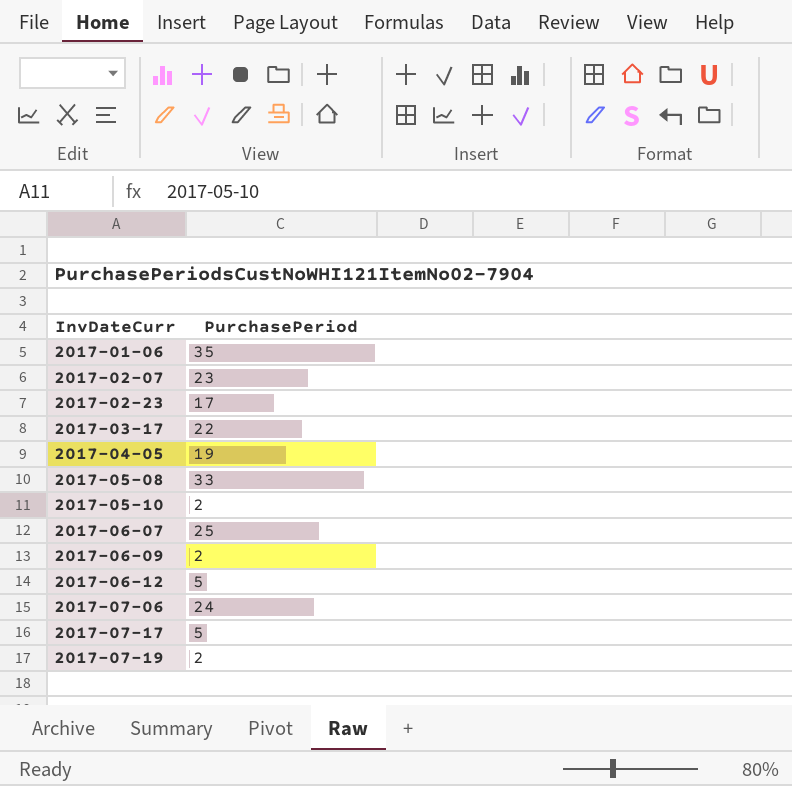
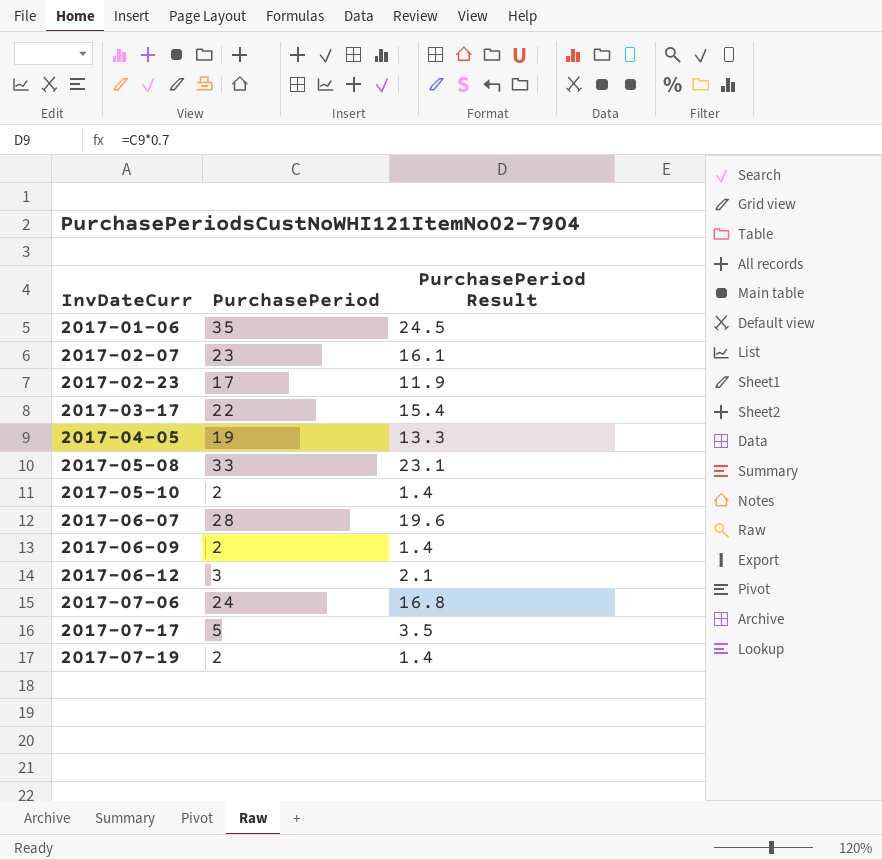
column PurchasePeriod Result | formula: none -> [PurchasePeriod] * 0.7
2017-06-07 | PurchasePeriod: 25 -> 28
2017-06-12 | PurchasePeriod: 5 -> 3

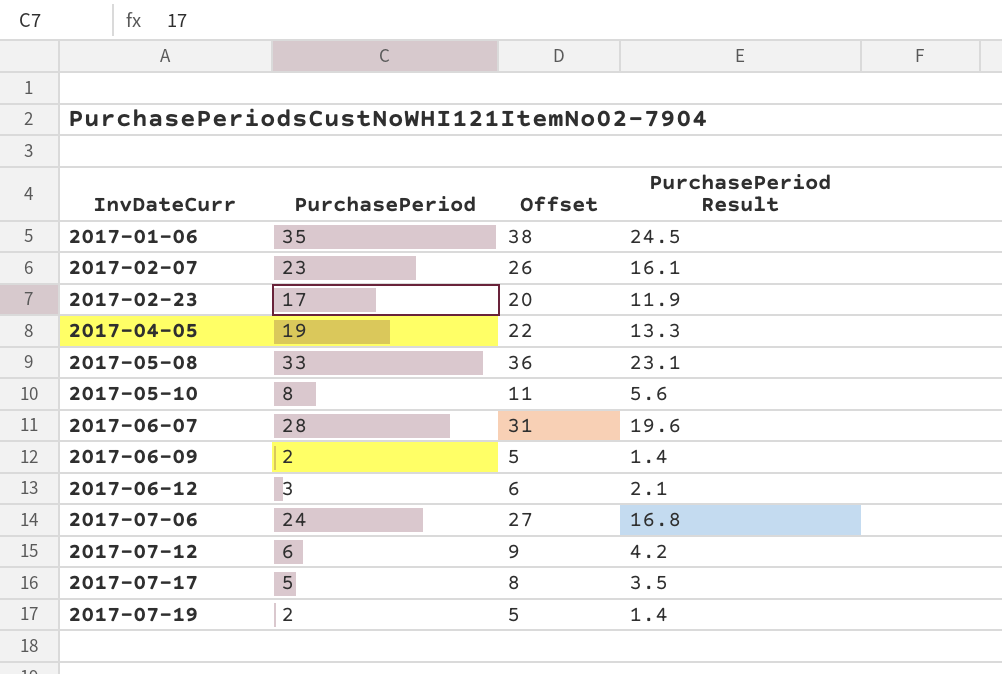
column Offset | formula: none -> [PurchasePeriod] + 3
row 2017-03-17: 22 | 15.4 -> none
2017-05-10 | PurchasePeriod: 2 -> 8
2017-05-10 | PurchasePeriod Result: 1.4 -> 5.6
row 2017-07-12: none -> 6 | 9 | 4.2

